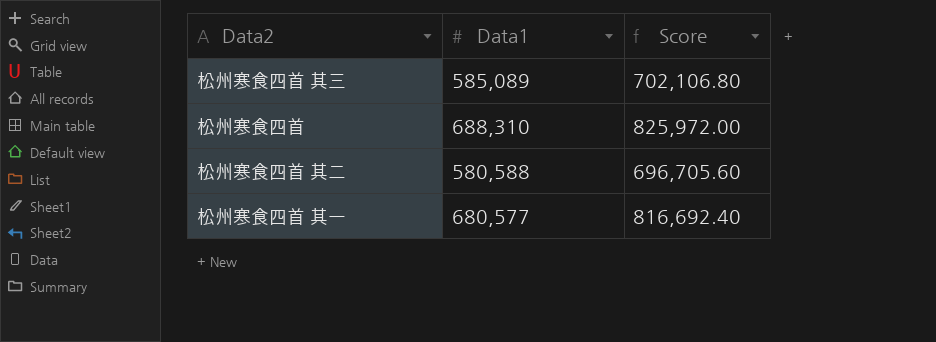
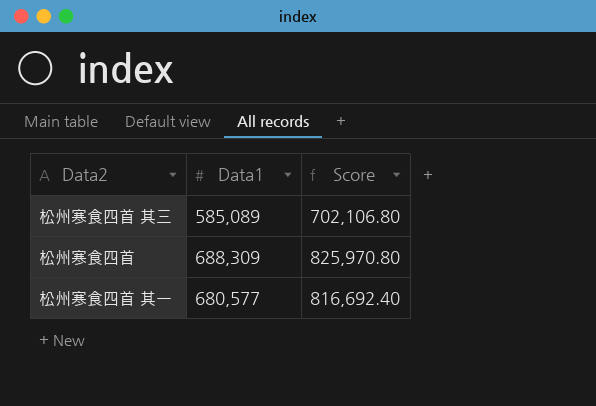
row 松州寒食四首 其二: 580,588 | 696,705.60 -> none
松州寒食四首 | Data1: 688,310 -> 688,309
松州寒食四首 | Score: 825,972.00 -> 825,970.80

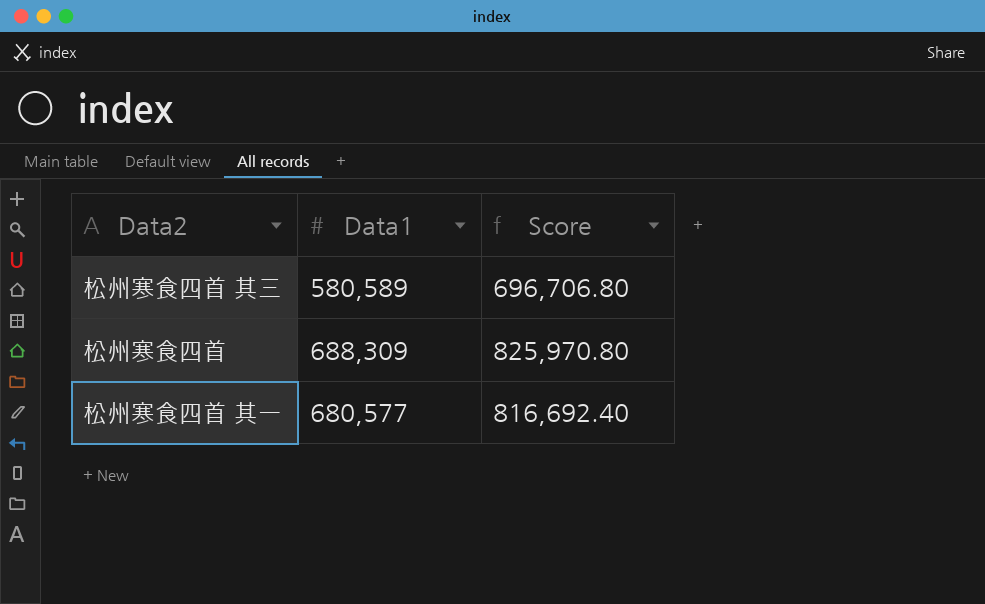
松州寒食四首 其三 | Data1: 585,089 -> 580,589
松州寒食四首 其三 | Score: 702,106.80 -> 696,706.80

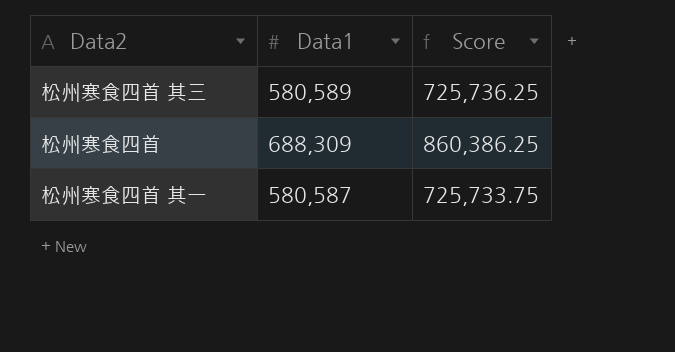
column Score | formula: [Data1] * 1.2 -> [Data1] * 1.25
松州寒食四首 其一 | Data1: 680,577 -> 580,587

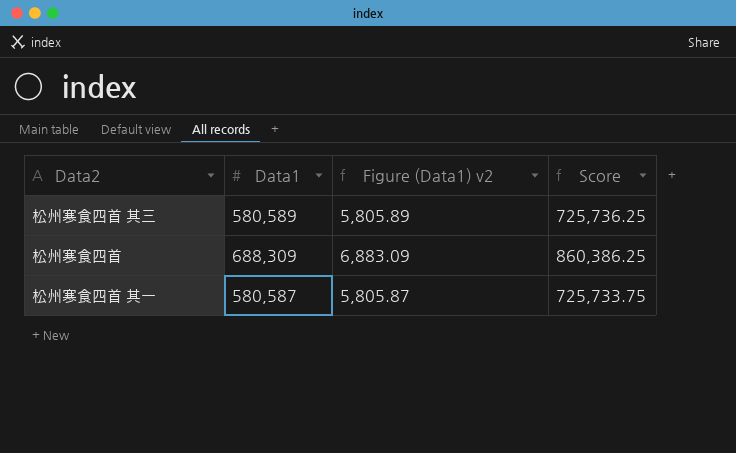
column Figure (Data1) v2 | formula: none -> [Data1] * 0.01

